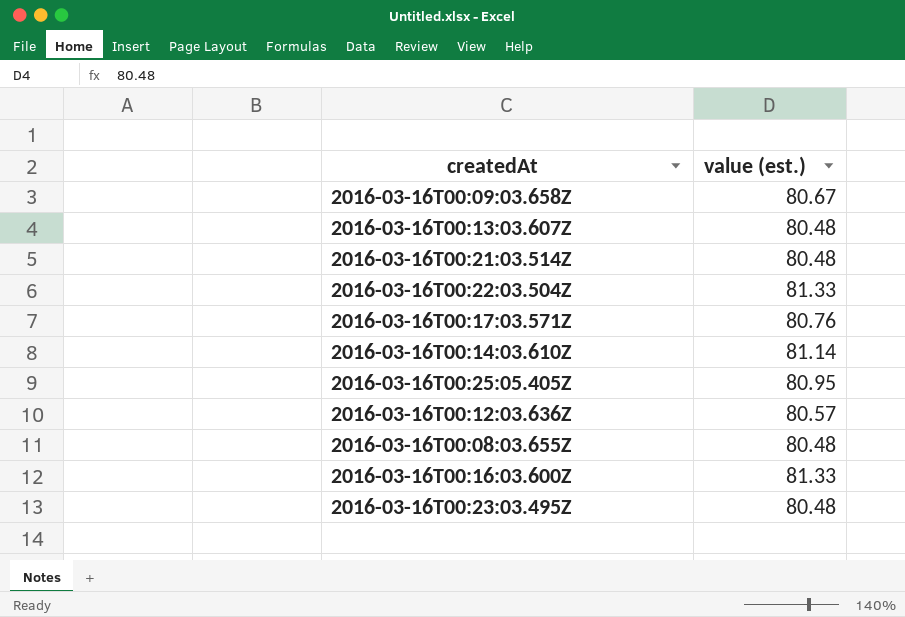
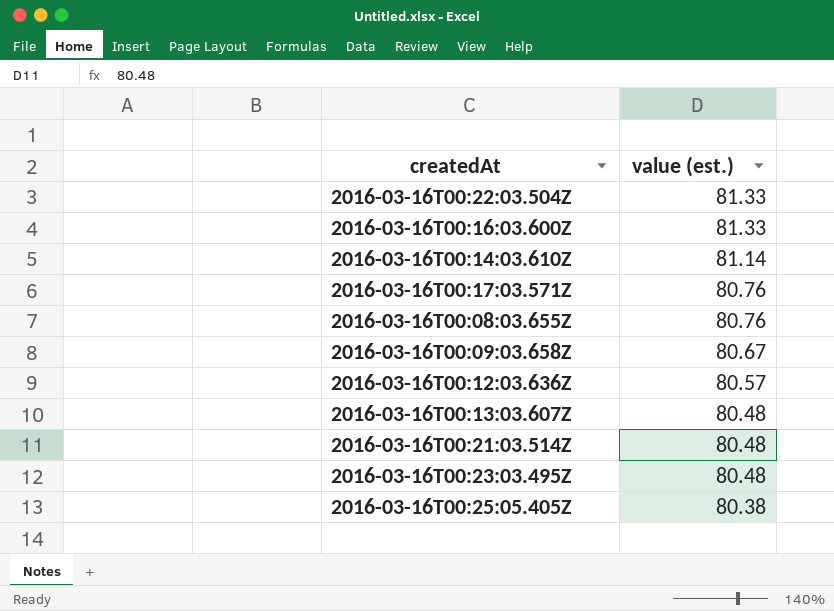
row order: none -> value (est.) descending
2016-03-16T00:08:03.655Z | value (est.): 80.48 -> 80.76
2016-03-16T00:25:05.405Z | value (est.): 80.95 -> 80.38

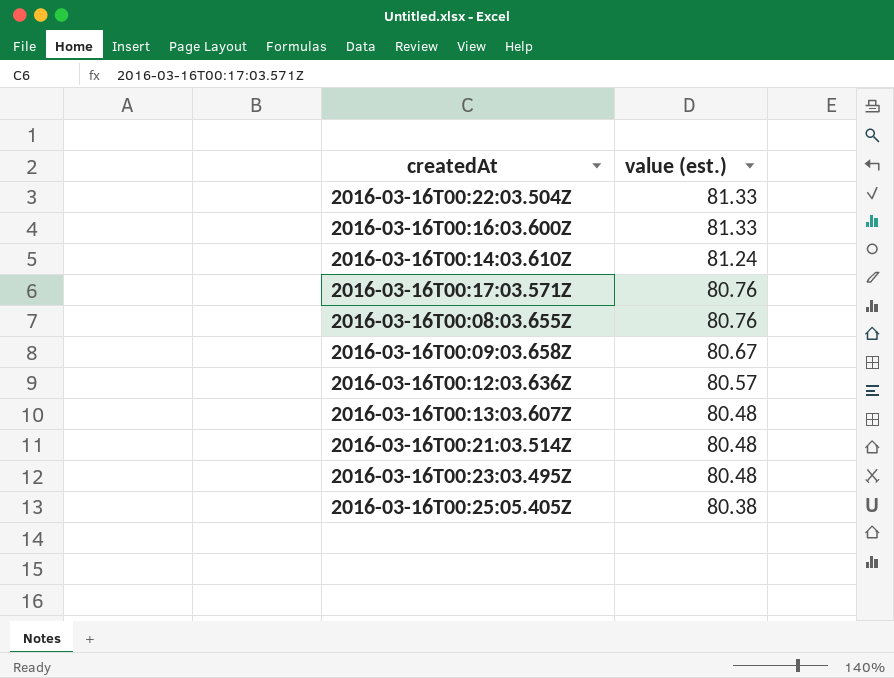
2016-03-16T00:14:03.610Z | value (est.): 81.14 -> 81.24

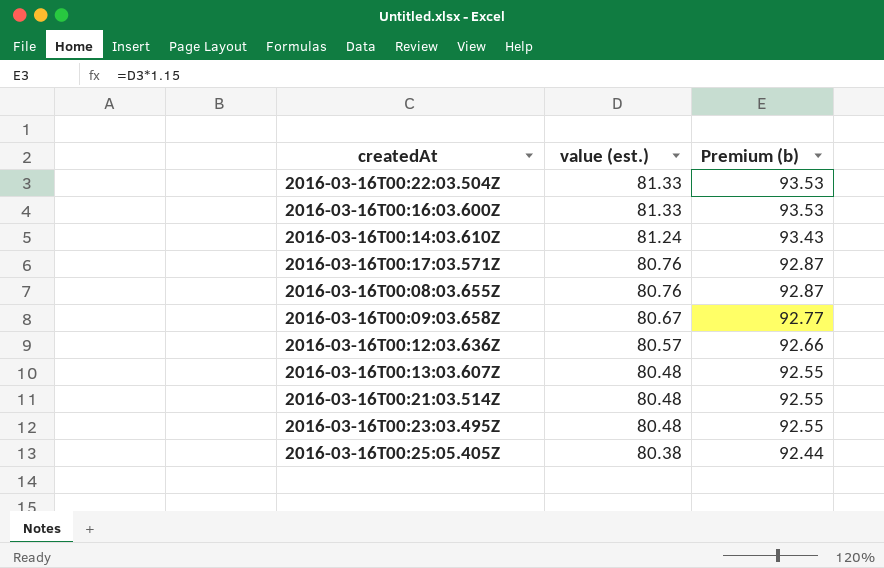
column Premium (b) | formula: none -> [value (est.)] * 1.15

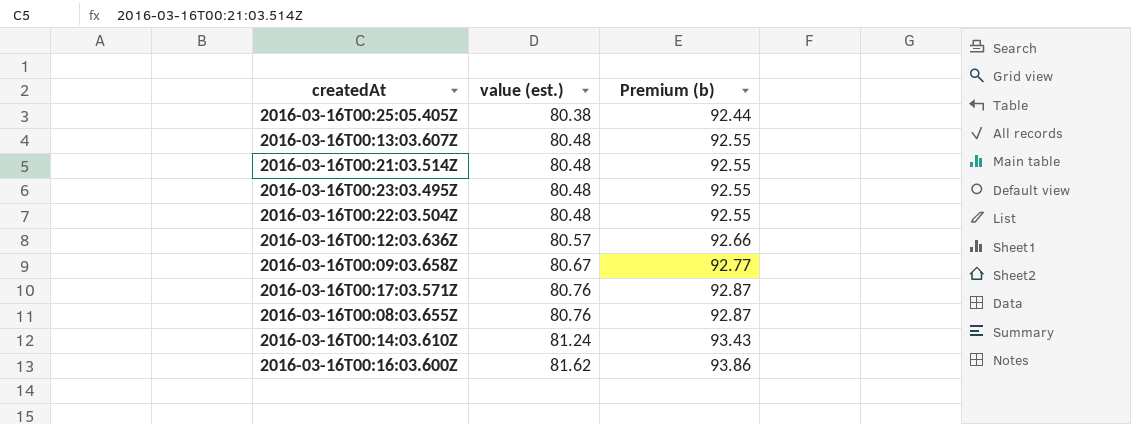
row order: value (est.) descending -> value (est.) ascending
2016-03-16T00:22:03.504Z | value (est.): 81.33 -> 80.48
2016-03-16T00:22:03.504Z | Premium (b): 93.53 -> 92.55
2016-03-16T00:16:03.600Z | value (est.): 81.33 -> 81.62
2016-03-16T00:16:03.600Z | Premium (b): 93.53 -> 93.86

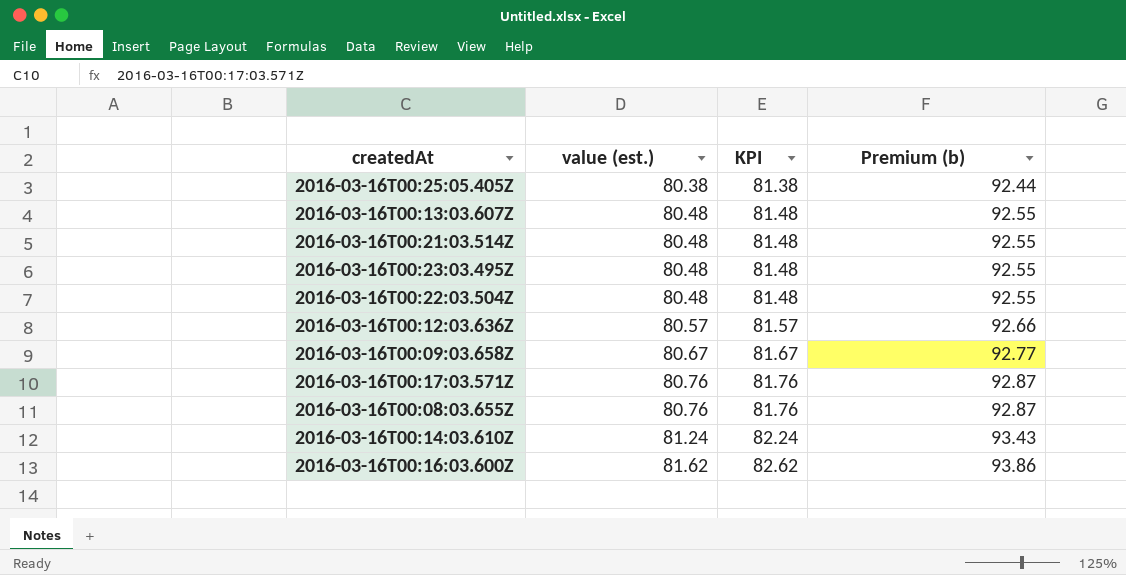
column KPI | formula: none -> [value (est.)] + 1

